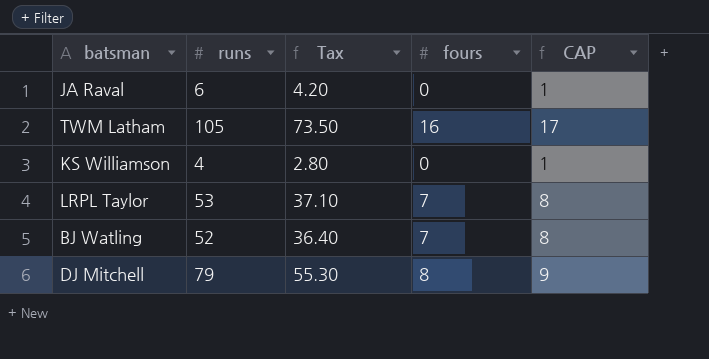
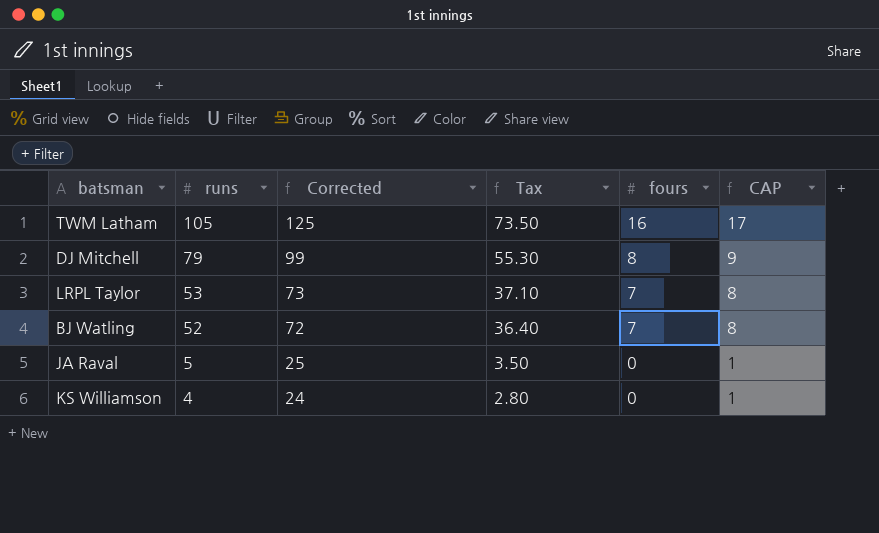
row order: none -> runs descending
column Corrected | formula: none -> [runs] + 20
JA Raval | runs: 6 -> 5
JA Raval | Tax: 4.20 -> 3.50

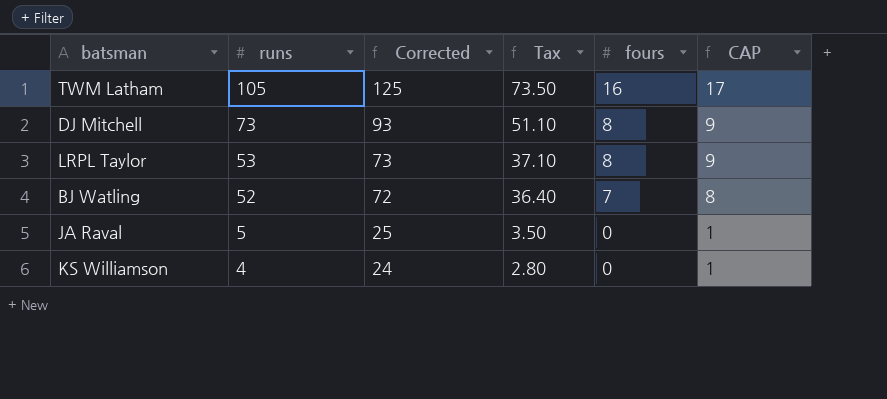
DJ Mitchell | runs: 79 -> 73
DJ Mitchell | Corrected: 99 -> 93
DJ Mitchell | Tax: 55.30 -> 51.10
LRPL Taylor | fours: 7 -> 8
LRPL Taylor | CAP: 8 -> 9

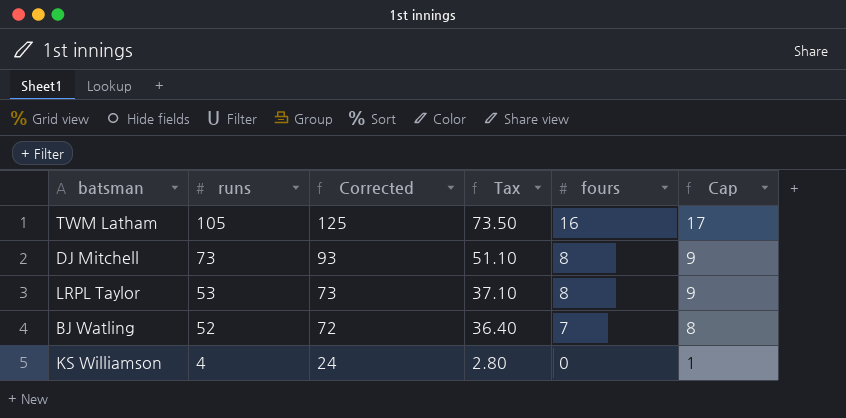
column name: CAP -> Cap
row JA Raval: 5 | 25 | 3.50 | 0 | 1 -> none

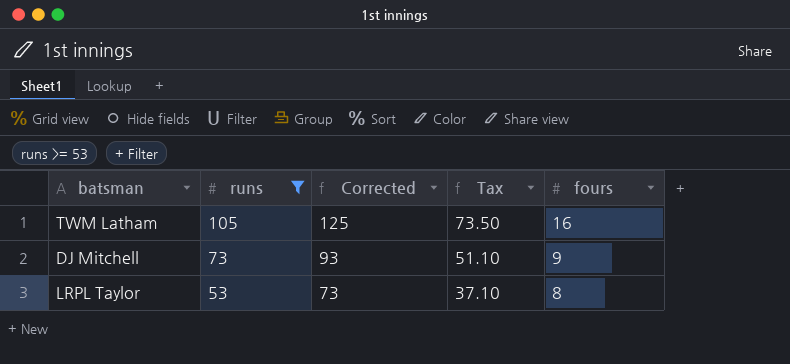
filter: none -> runs >= 53
column Cap | formula: [fours] + 1 -> none
DJ Mitchell | fours: 8 -> 9

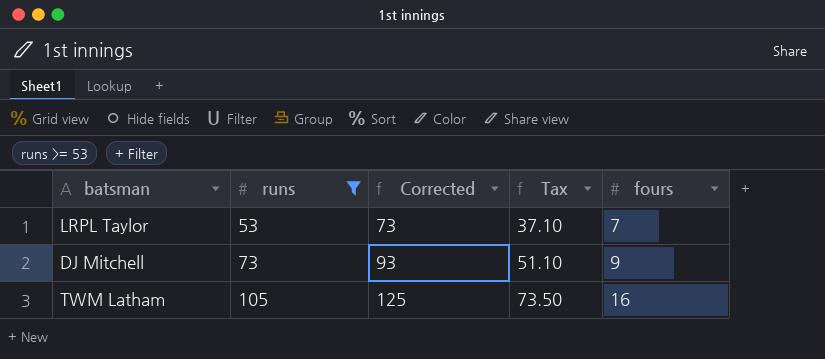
row order: runs descending -> runs ascending
LRPL Taylor | fours: 8 -> 7

